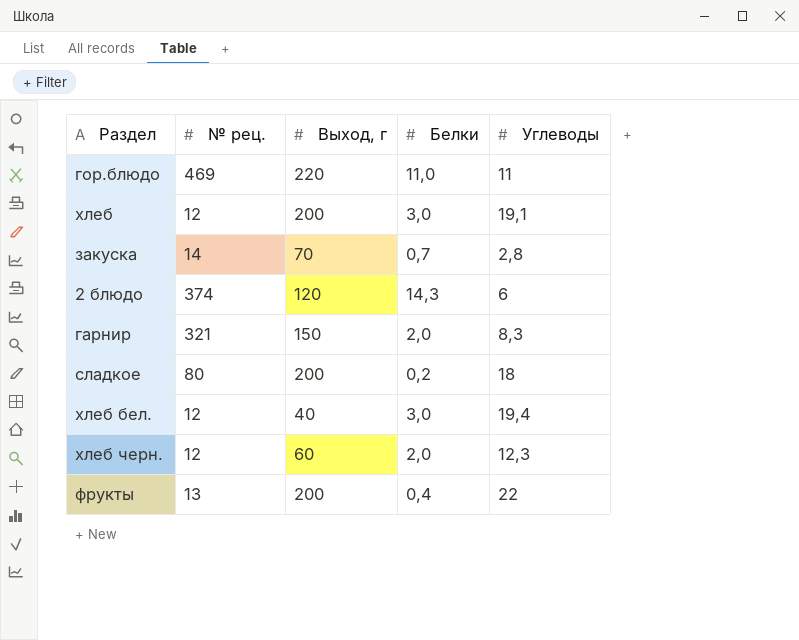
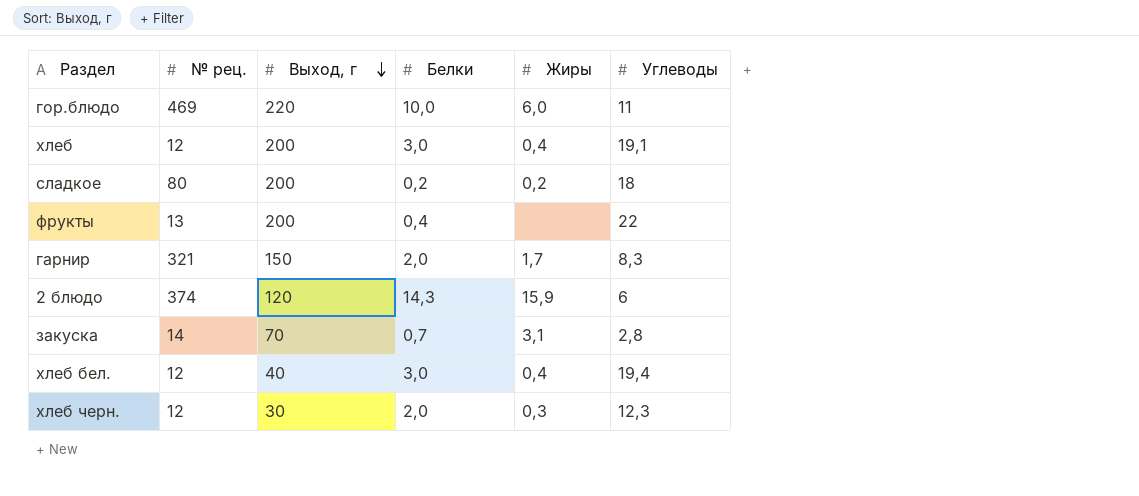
row order: none -> Выход, г descending
column Жиры | position: none -> 5
гор.блюдо | Белки: 11,0 -> 10,0
хлеб черн. | Выход, г: 60 -> 30

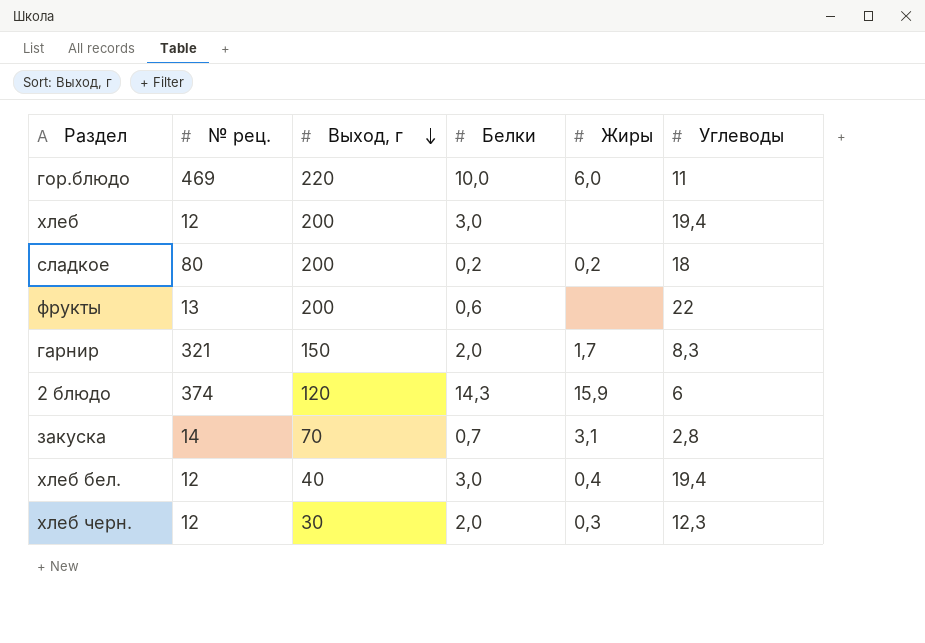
хлеб | Жиры: 0,4 -> none
хлеб | Углеводы: 19,1 -> 19,4
фрукты | Белки: 0,4 -> 0,6

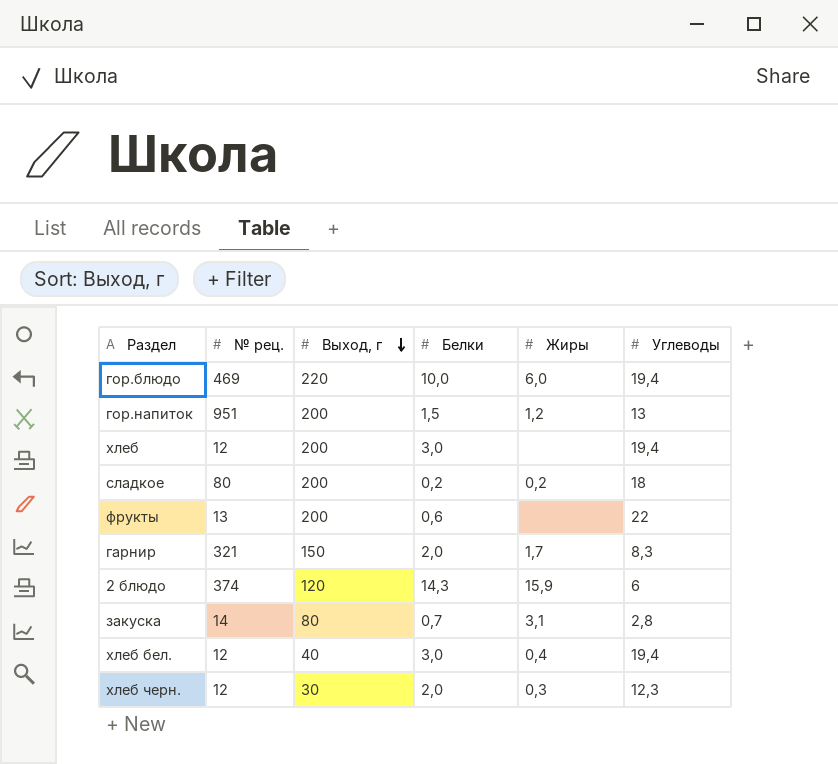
гор.блюдо | Углеводы: 11 -> 19,4
row гор.напиток: none -> 951 | 200 | 1,5 | 1,2 | 13
закуска | Выход, г: 70 -> 80

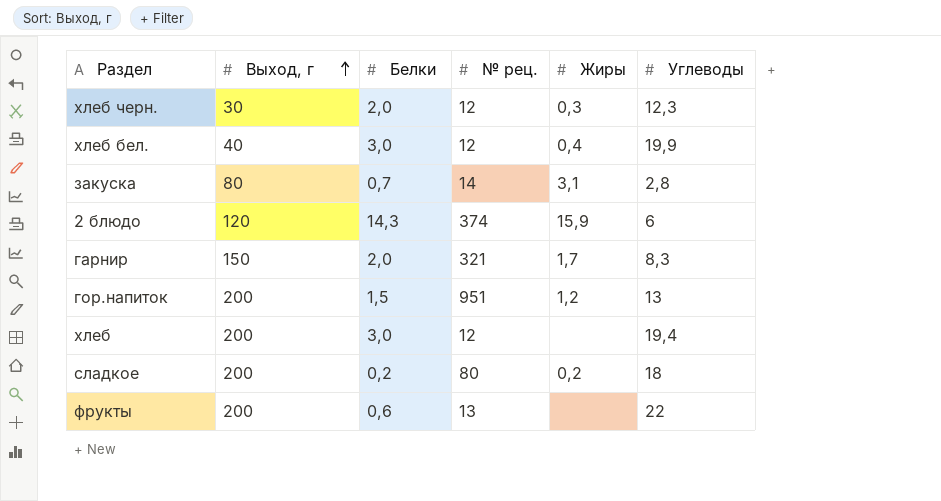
row order: Выход, г descending -> Выход, г ascending
column № рец. | position: 2 -> 4
row гор.блюдо: 469 | 220 | 10,0 | 6,0 | 19,4 -> none
хлеб бел. | Углеводы: 19,4 -> 19,9

